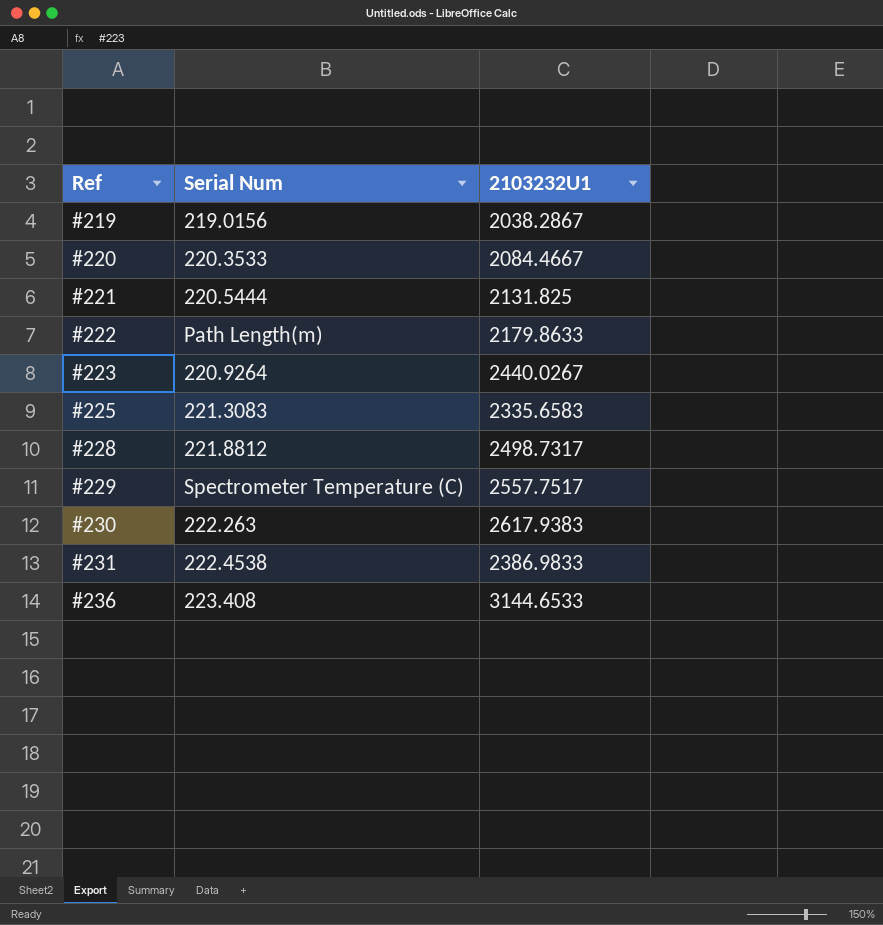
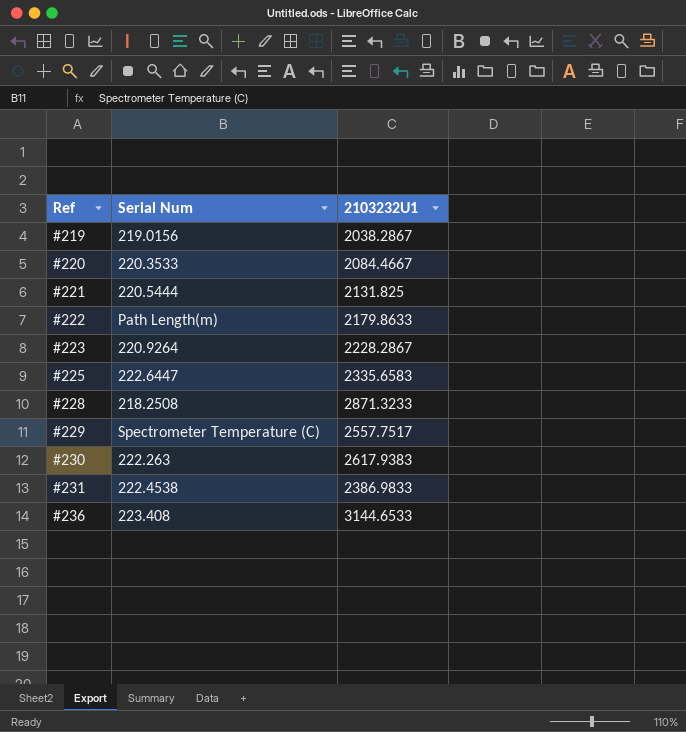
#223 | 2103232U1: 2440.0267 -> 2228.2867
#225 | Serial Num: 221.3083 -> 222.6447
#228 | Serial Num: 221.8812 -> 218.2508
#228 | 2103232U1: 2498.7317 -> 2871.3233

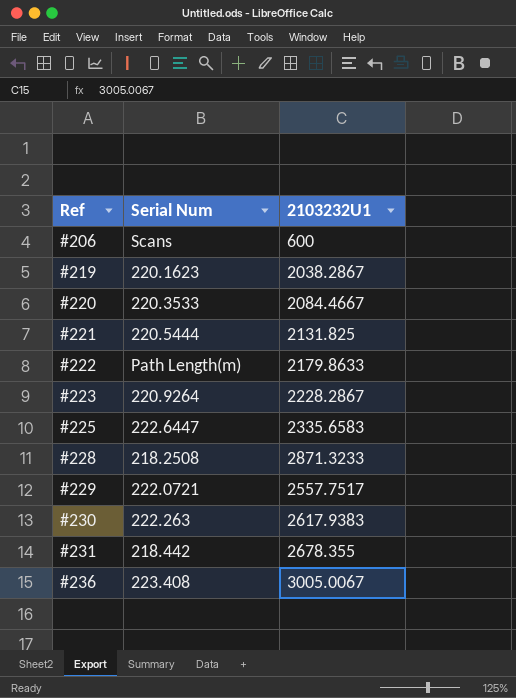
row #206: none -> Scans | 600
#219 | Serial Num: 219.0156 -> 220.1623
#229 | Serial Num: Spectrometer Temperature (C) -> 222.0721
#231 | Serial Num: 222.4538 -> 218.442
#231 | 2103232U1: 2386.9833 -> 2678.355
#236 | 2103232U1: 3144.6533 -> 3005.0067

